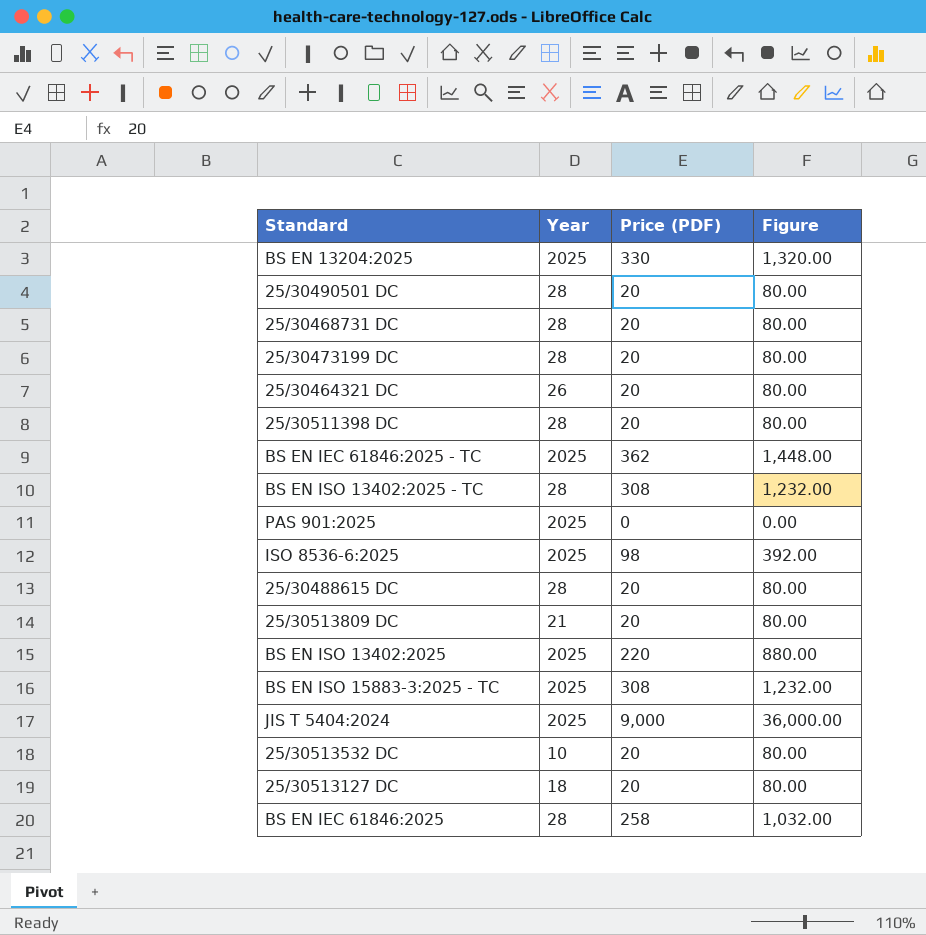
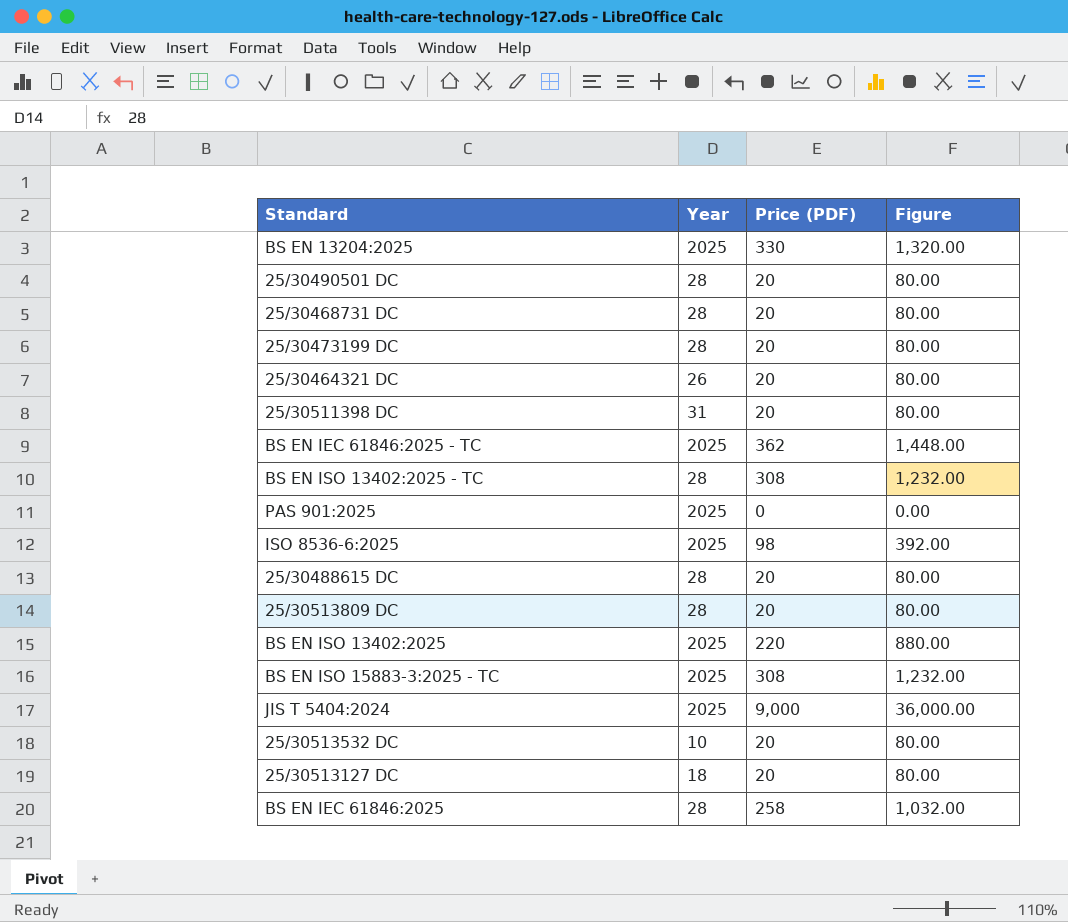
25/30511398 DC | Year: 28 -> 31
25/30513809 DC | Year: 21 -> 28

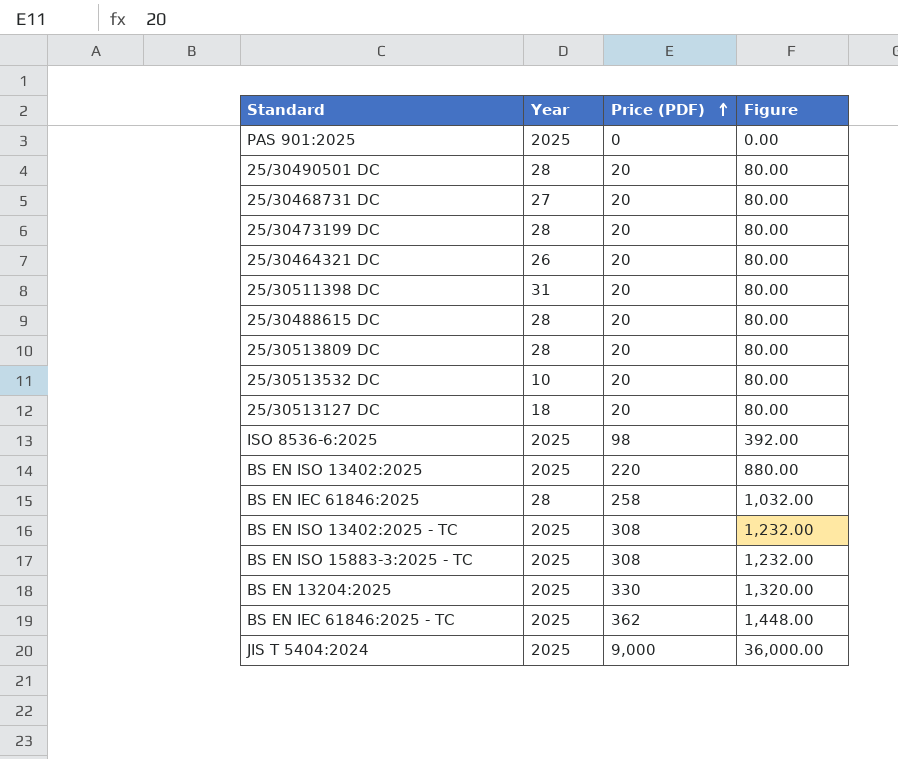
row order: none -> Price (PDF) ascending
25/30468731 DC | Year: 28 -> 27
BS EN ISO 13402:2025 - TC | Year: 28 -> 2025

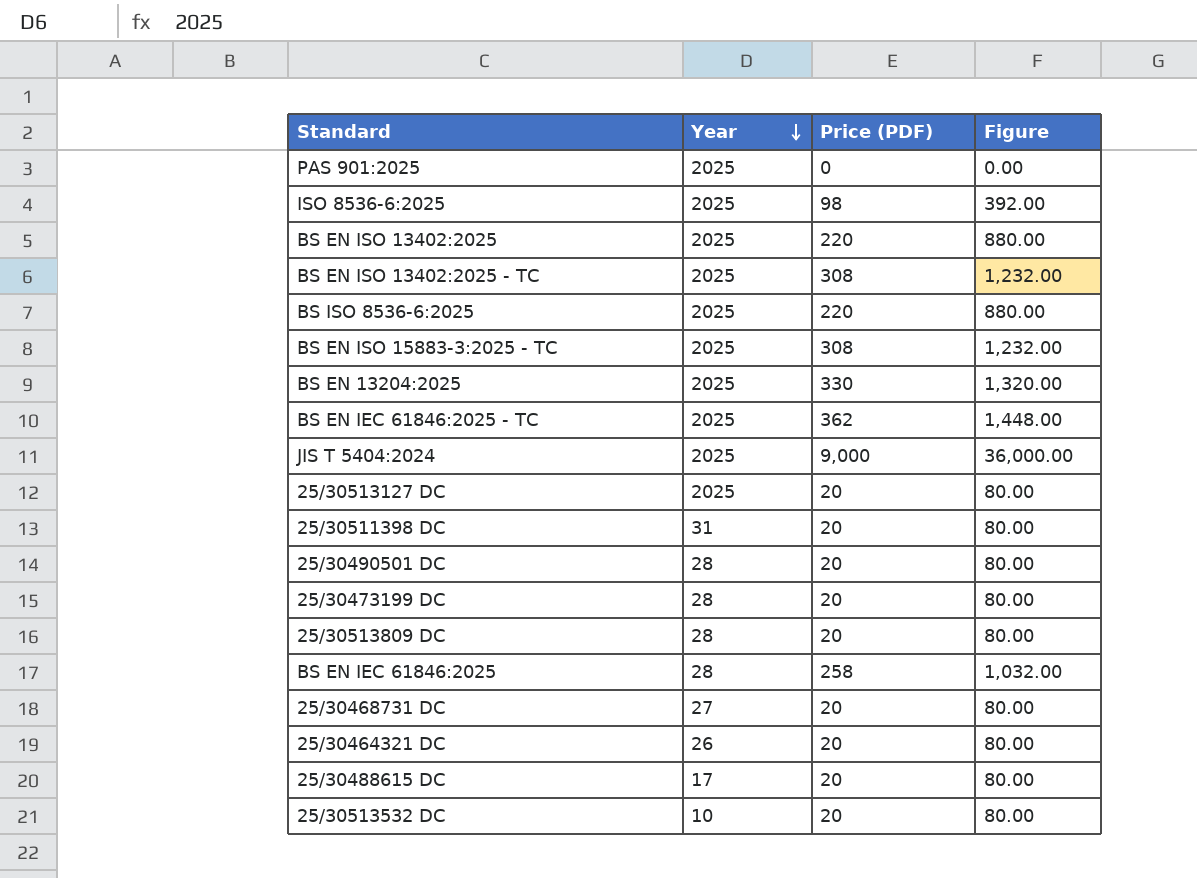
row order: Price (PDF) ascending -> Year descending
row BS ISO 8536-6:2025: none -> 2025 | 220 | 880.00
25/30513127 DC | Year: 18 -> 2025
25/30488615 DC | Year: 28 -> 17

